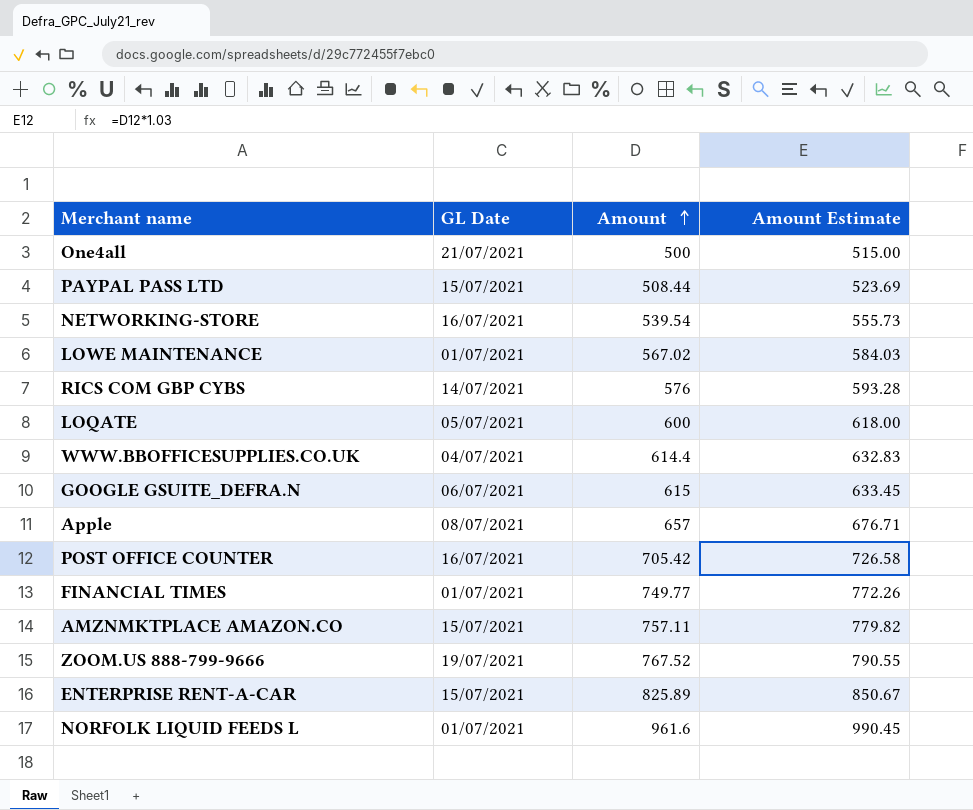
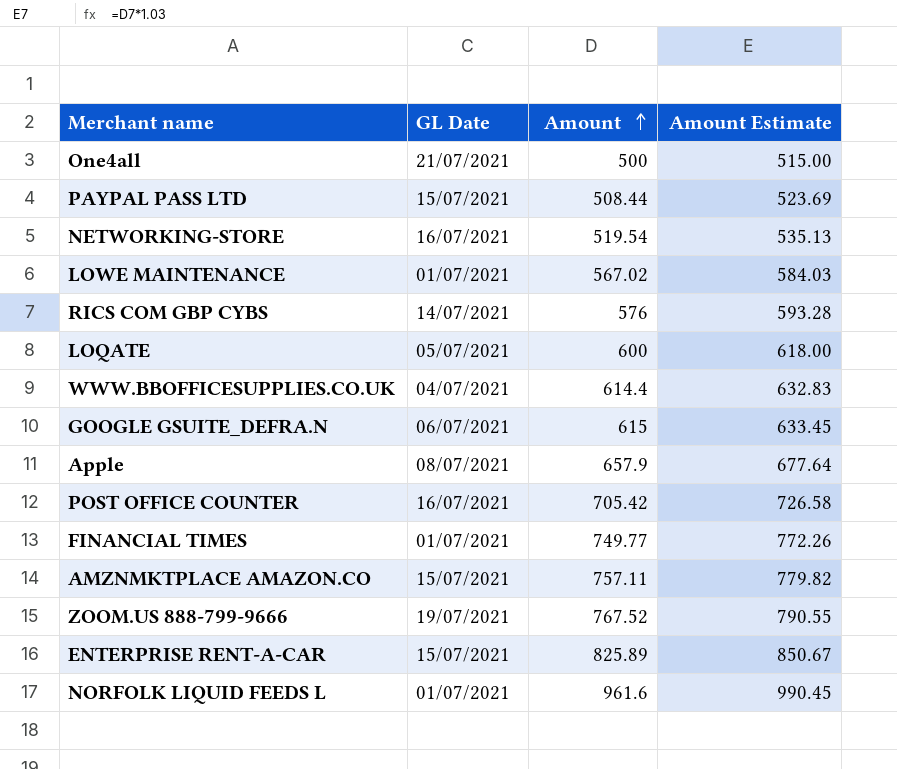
NETWORKING-STORE | Amount: 539.54 -> 519.54
NETWORKING-STORE | Amount Estimate: 555.73 -> 535.13
Apple | Amount: 657 -> 657.9
Apple | Amount Estimate: 676.71 -> 677.64

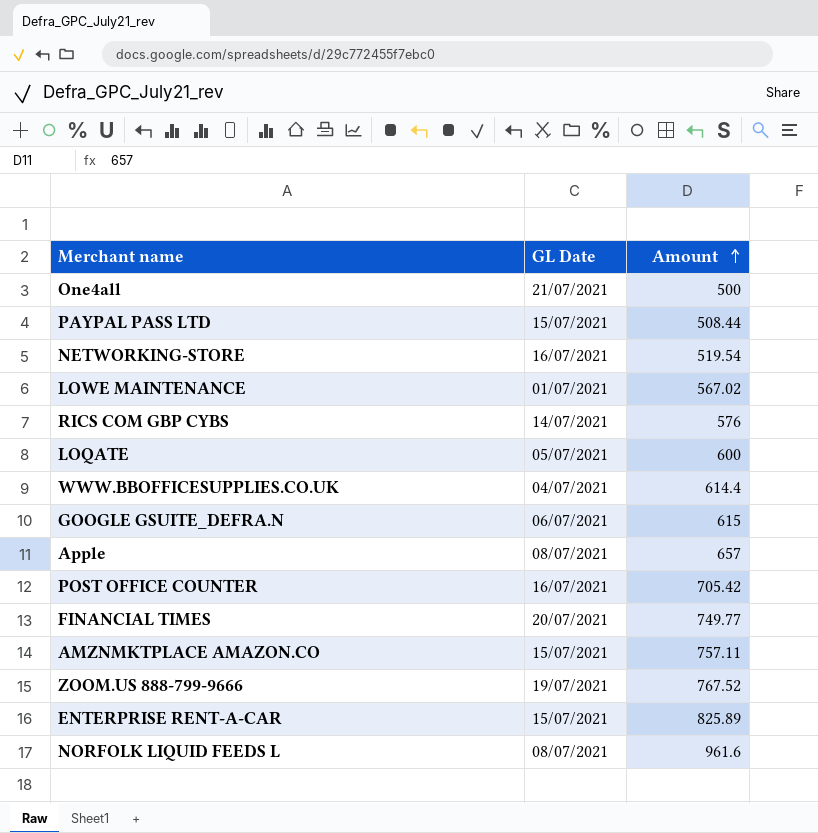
column Amount Estimate | formula: [Amount] * 1.03 -> none
Apple | Amount: 657.9 -> 657
FINANCIAL TIMES | GL Date: 01/07/2021 -> 20/07/2021
NORFOLK LIQUID FEEDS L | GL Date: 01/07/2021 -> 08/07/2021

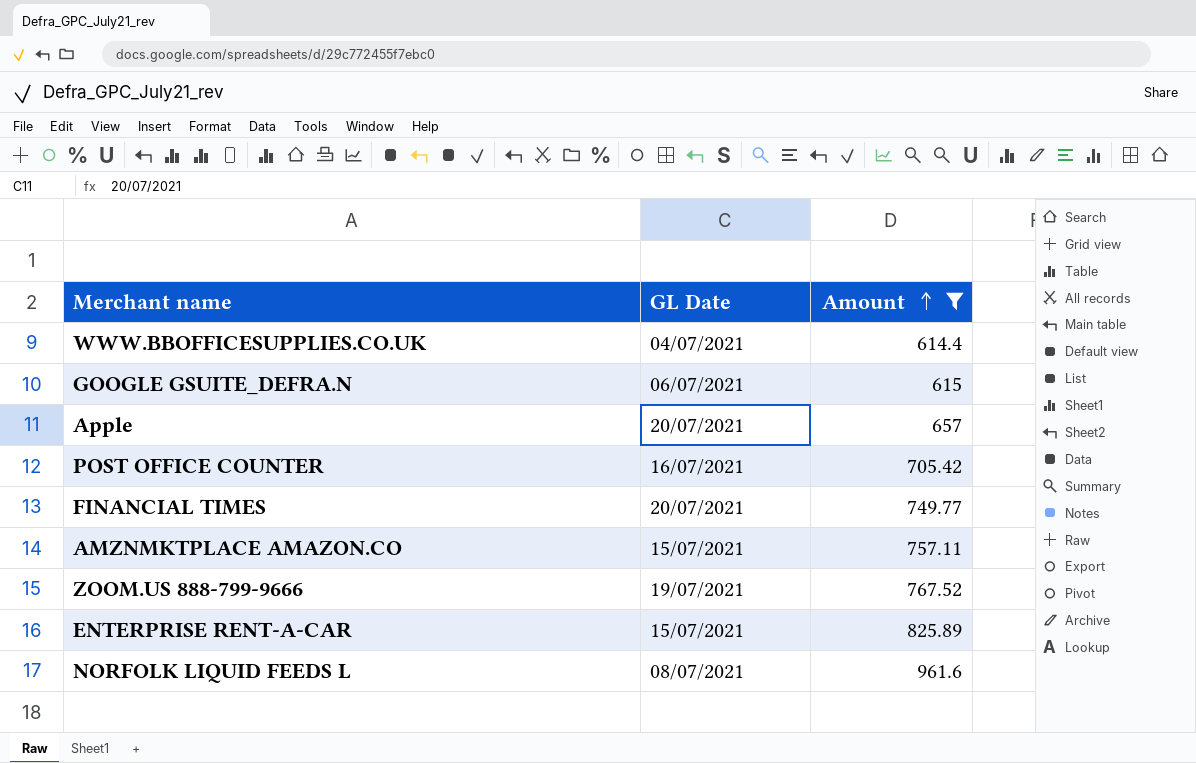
filter: none -> Amount >= 614.4
Apple | GL Date: 08/07/2021 -> 20/07/2021

